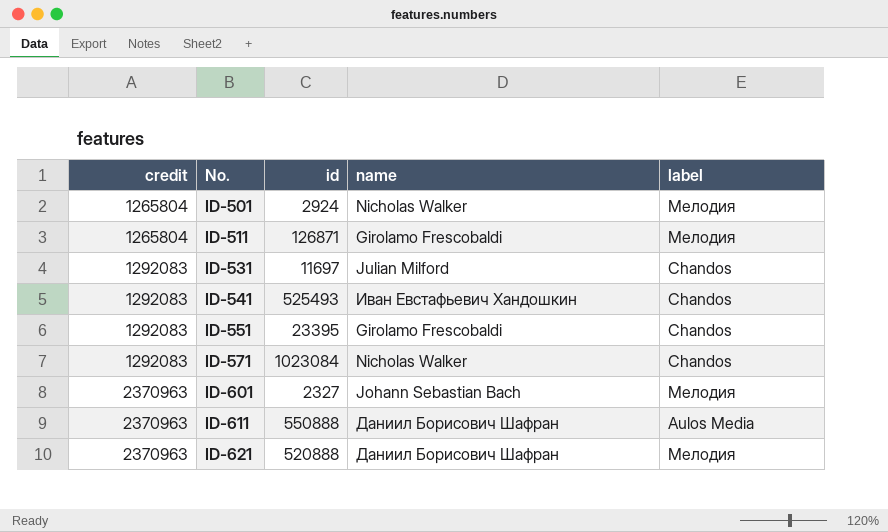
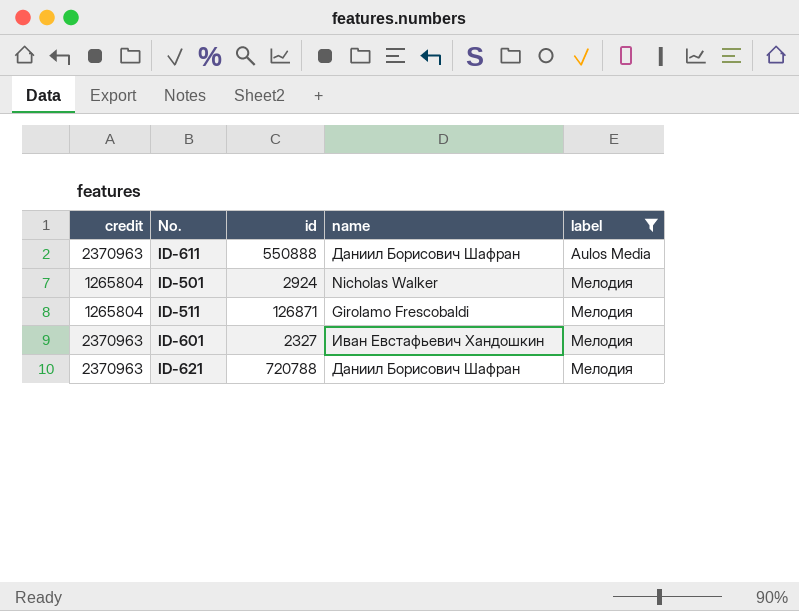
filter: none -> label != Chandos
row order: credit ascending -> label ascending
ID-601 | name: Johann Sebastian Bach -> Иван Евстафьевич Хандошкин
ID-621 | id: 520888 -> 720788

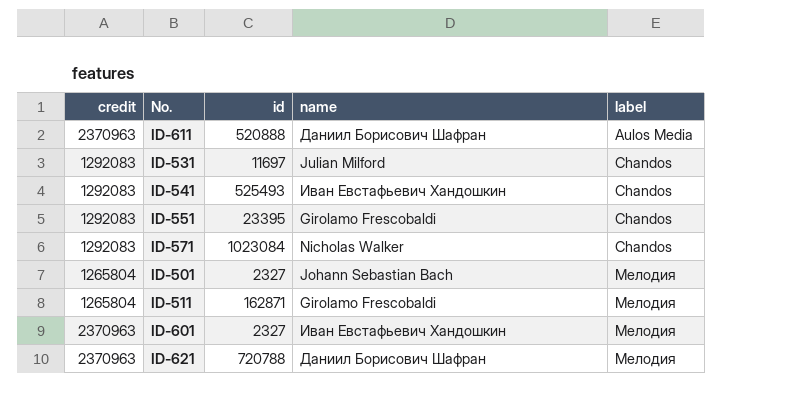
filter: label != Chandos -> none
ID-611 | id: 550888 -> 520888
ID-501 | id: 2924 -> 2327
ID-501 | name: Nicholas Walker -> Johann Sebastian Bach
ID-511 | id: 126871 -> 162871

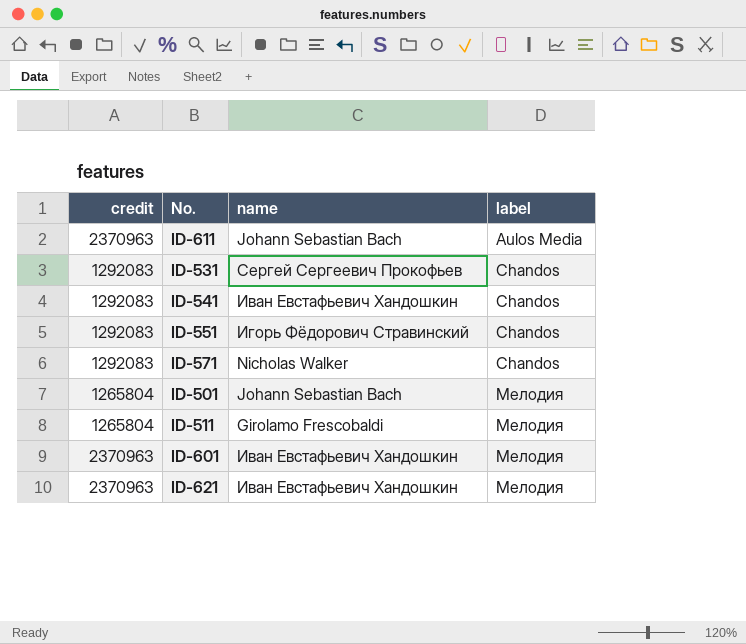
column id | position: 3 -> none
ID-611 | name: Даниил Борисович Шафран -> Johann Sebastian Bach
ID-531 | name: Julian Milford -> Сергей Сергеевич Прокофьев
ID-551 | name: Girolamo Frescobaldi -> Игорь Фёдорович Стравинский
ID-621 | name: Даниил Борисович Шафран -> Иван Евстафьевич Хандошкин

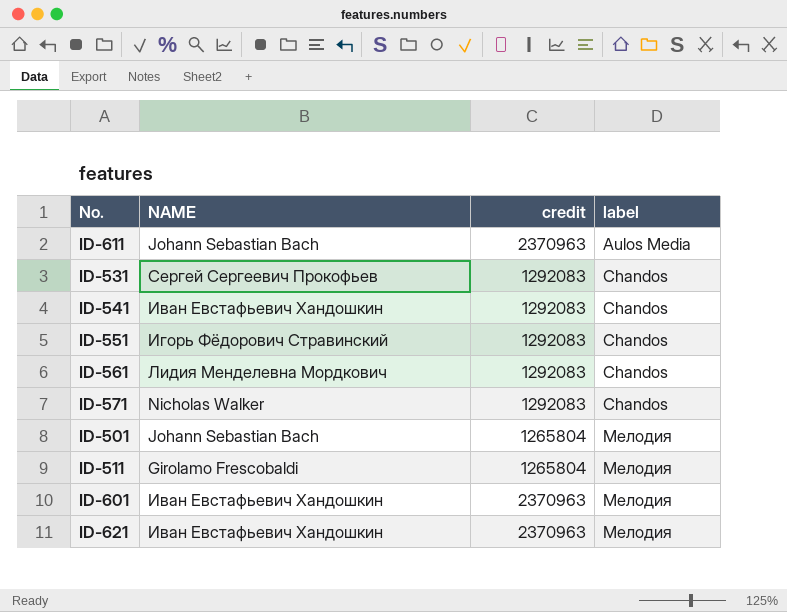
column name: name -> NAME
column credit | position: 1 -> 3
row ID-561: none -> Лидия Менделевна Мордкович | 1292083 | Chandos

